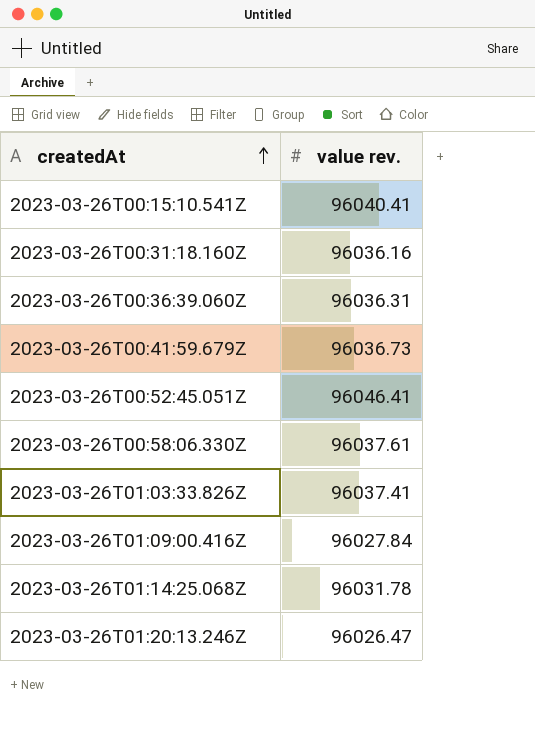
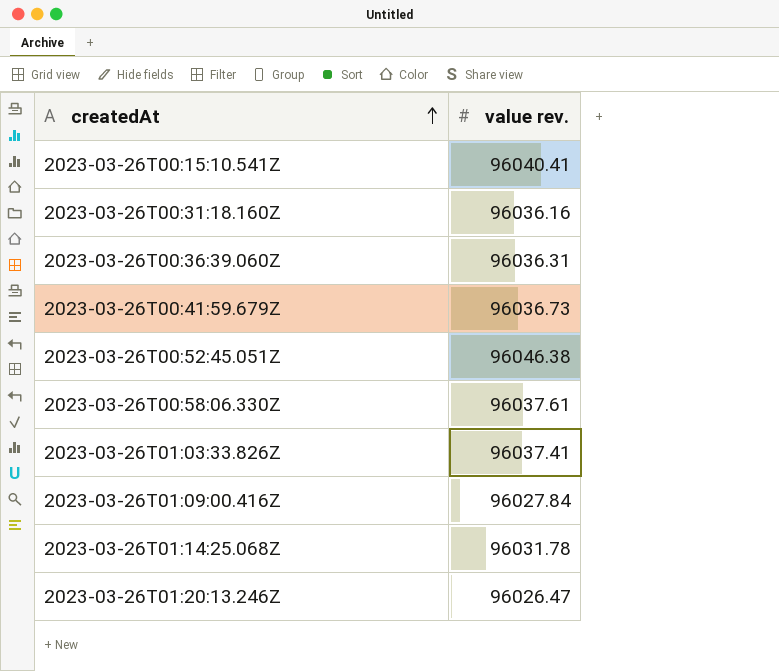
2023-03-26T00:52:45.051Z | value rev.: 96046.41 -> 96046.38

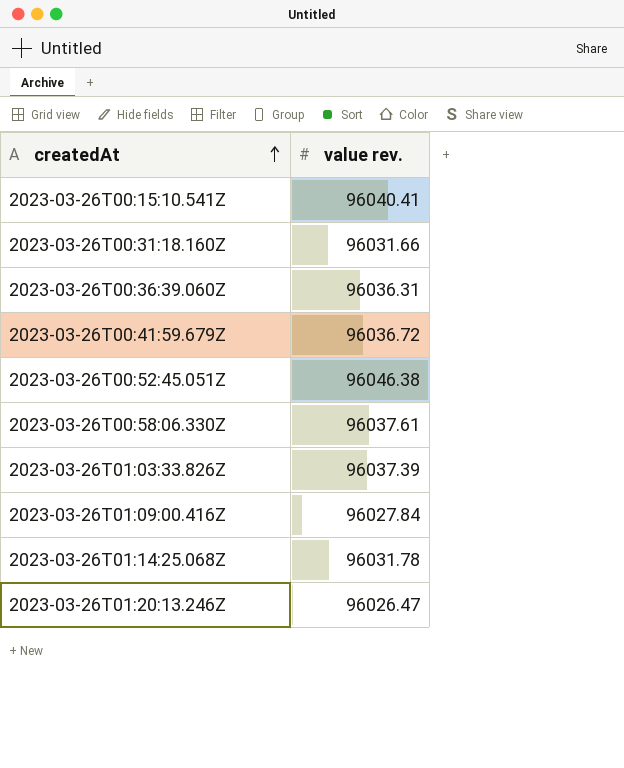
2023-03-26T00:31:18.160Z | value rev.: 96036.16 -> 96031.66
2023-03-26T00:41:59.679Z | value rev.: 96036.73 -> 96036.72
2023-03-26T01:03:33.826Z | value rev.: 96037.41 -> 96037.39

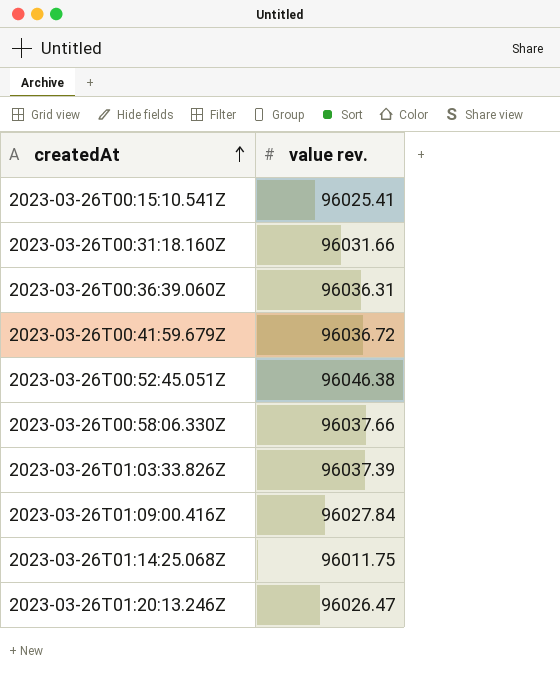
2023-03-26T00:15:10.541Z | value rev.: 96040.41 -> 96025.41
2023-03-26T00:58:06.330Z | value rev.: 96037.61 -> 96037.66
2023-03-26T01:14:25.068Z | value rev.: 96031.78 -> 96011.75

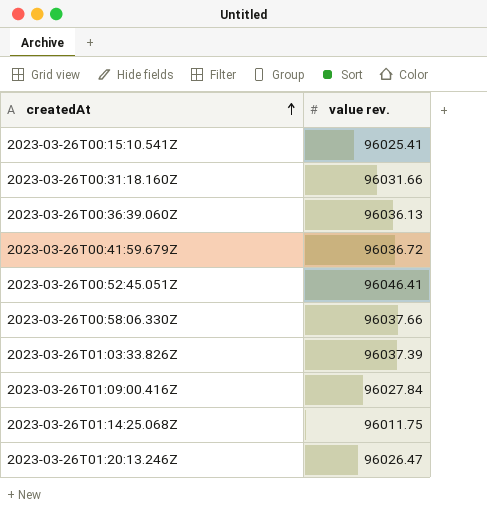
2023-03-26T00:36:39.060Z | value rev.: 96036.31 -> 96036.13
2023-03-26T00:52:45.051Z | value rev.: 96046.38 -> 96046.41

